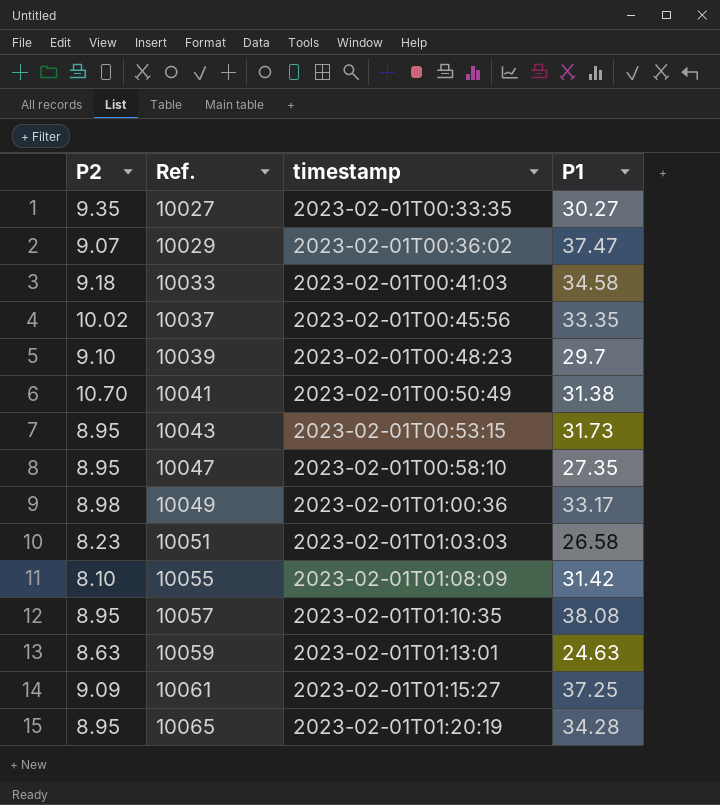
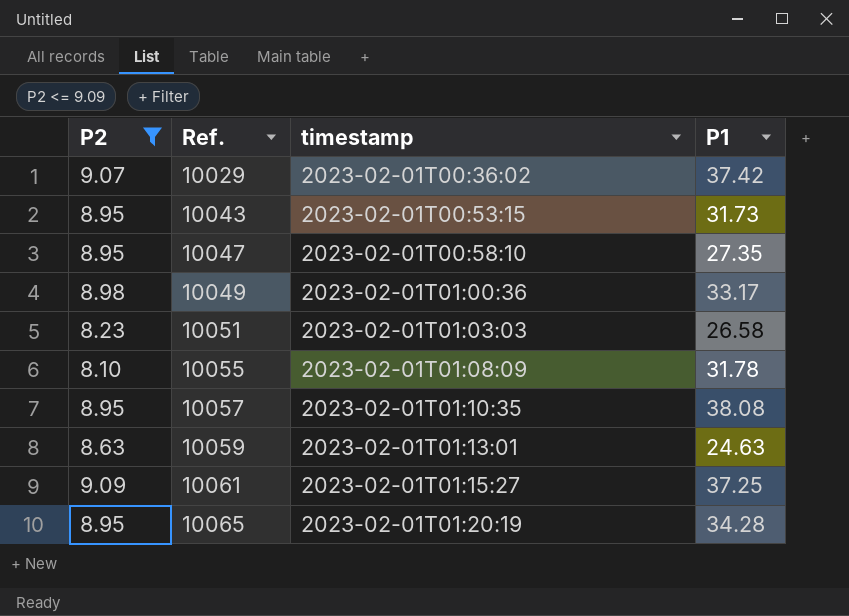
filter: none -> P2 <= 9.09
10029 | P1: 37.47 -> 37.42
10055 | P1: 31.42 -> 31.78

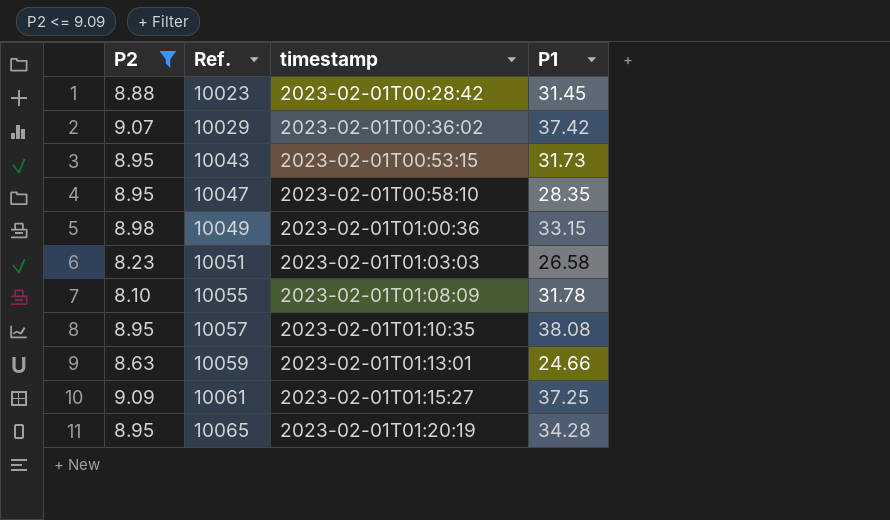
row 10023: none -> 8.88 | 2023-02-01T00:28:42 | 31.45
10047 | P1: 27.35 -> 28.35
10049 | P1: 33.17 -> 33.15
10059 | P1: 24.63 -> 24.66

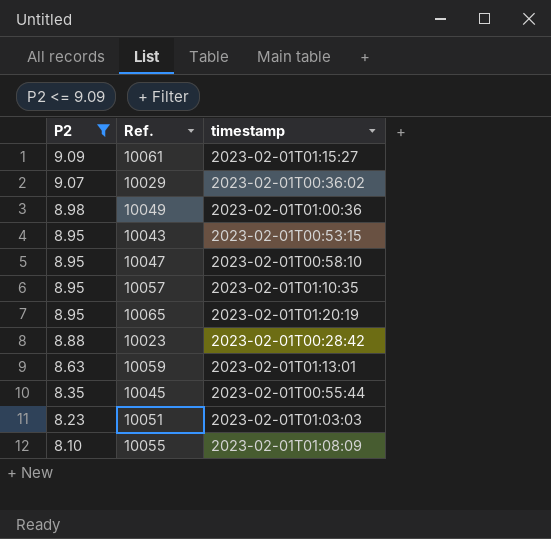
row order: Ref. ascending -> P2 descending
column P1 | position: 4 -> none
row 10045: none -> 8.35 | 2023-02-01T00:55:44

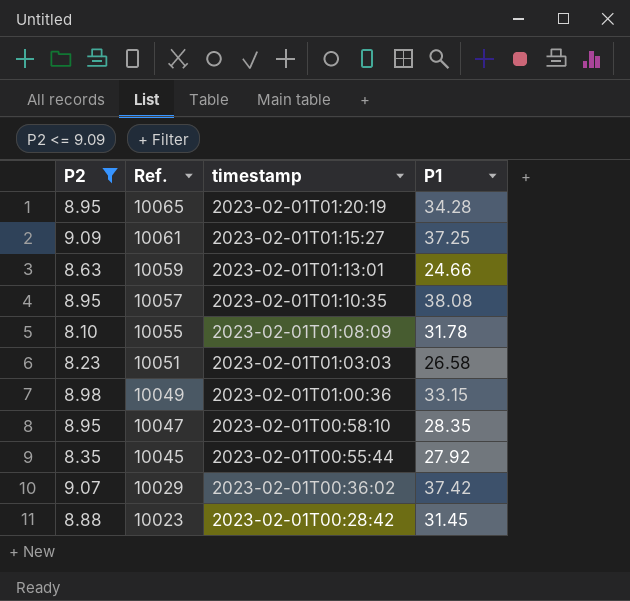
row order: P2 descending -> Ref. descending
column P1 | position: none -> 4
row 10043: 8.95 | 2023-02-01T00:53:15 -> none

